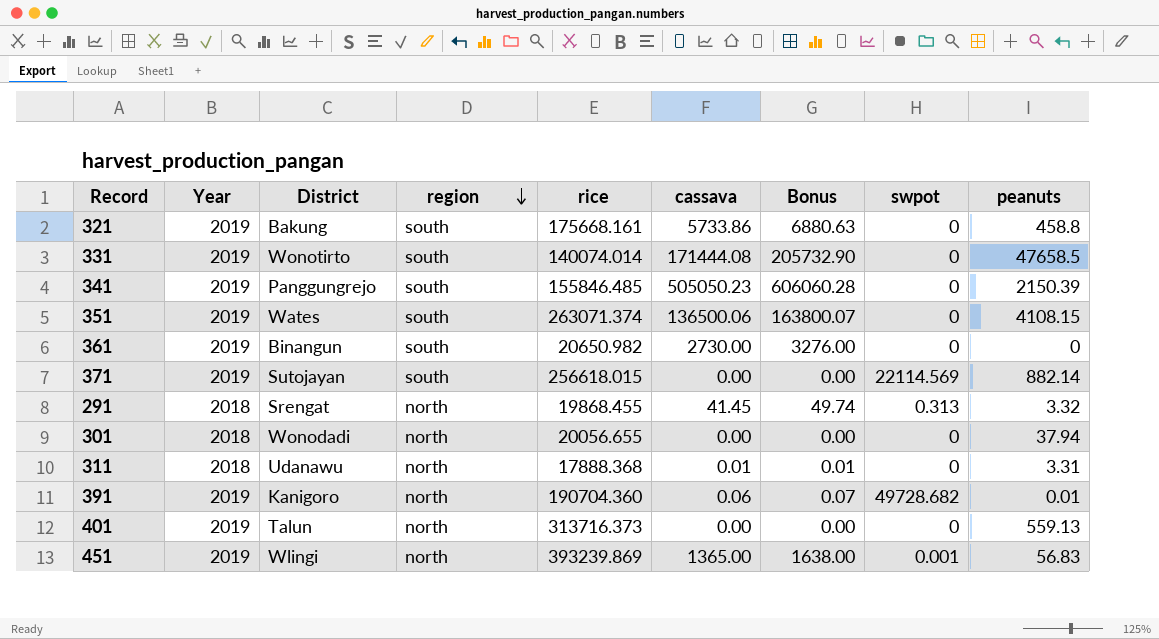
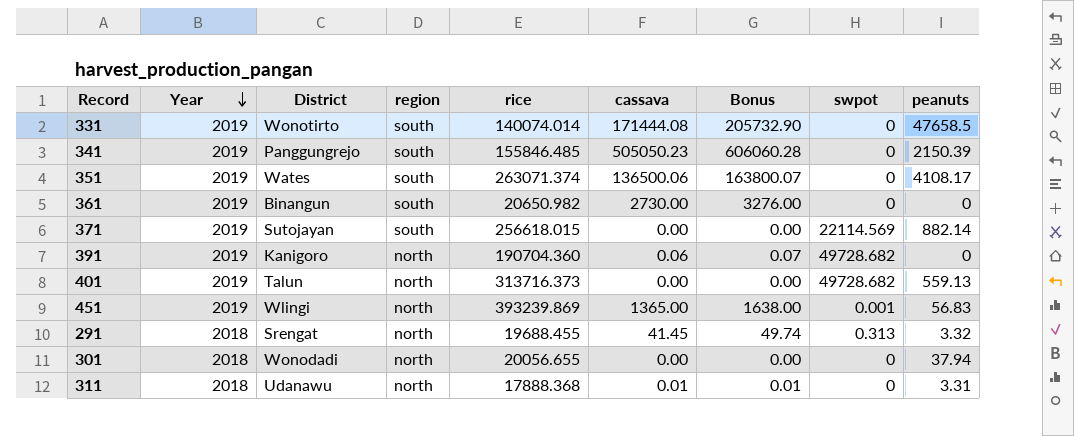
row order: region descending -> Year descending
row 321: 2019 | Bakung | south | 175668.161 | 5733.86 | 6880.63 | 0 | 458.8 -> none
351 | peanuts: 4108.15 -> 4108.17
391 | peanuts: 0.01 -> 0
401 | swpot: 0 -> 49728.682
291 | rice: 19868.455 -> 19688.455

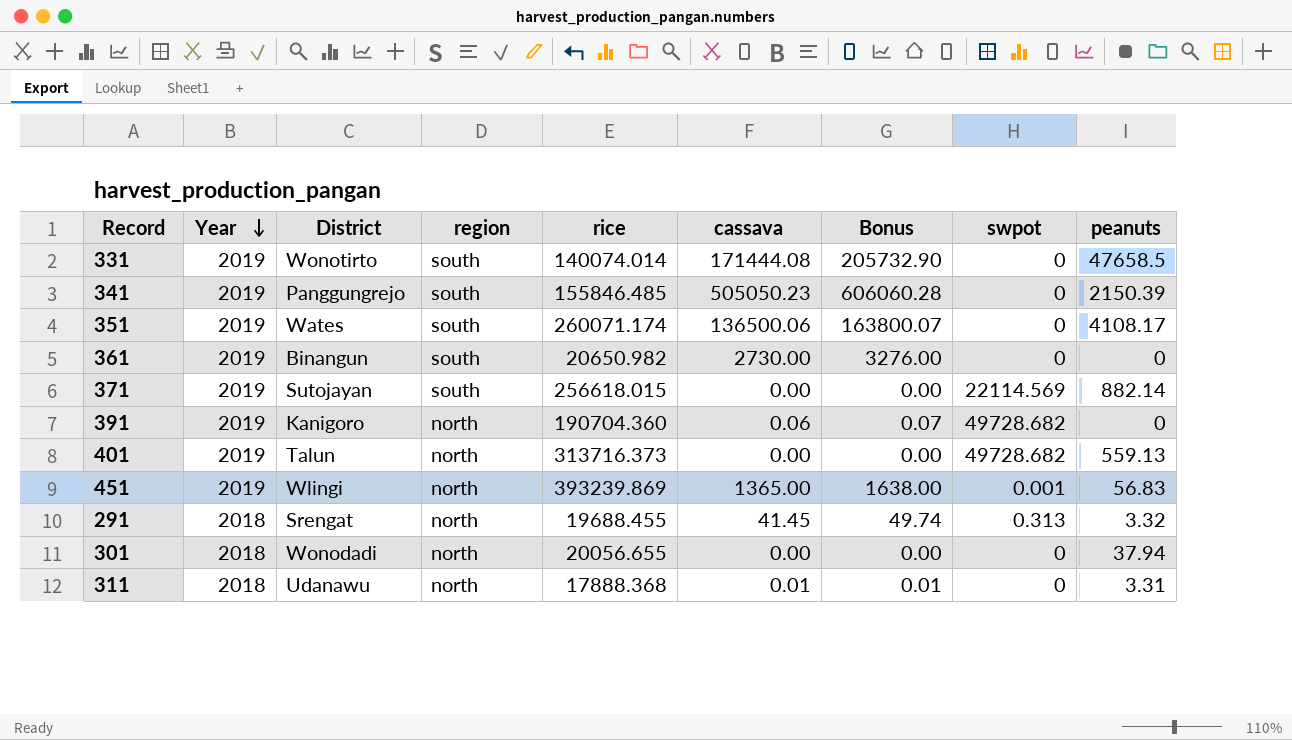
351 | rice: 263071.374 -> 260071.174

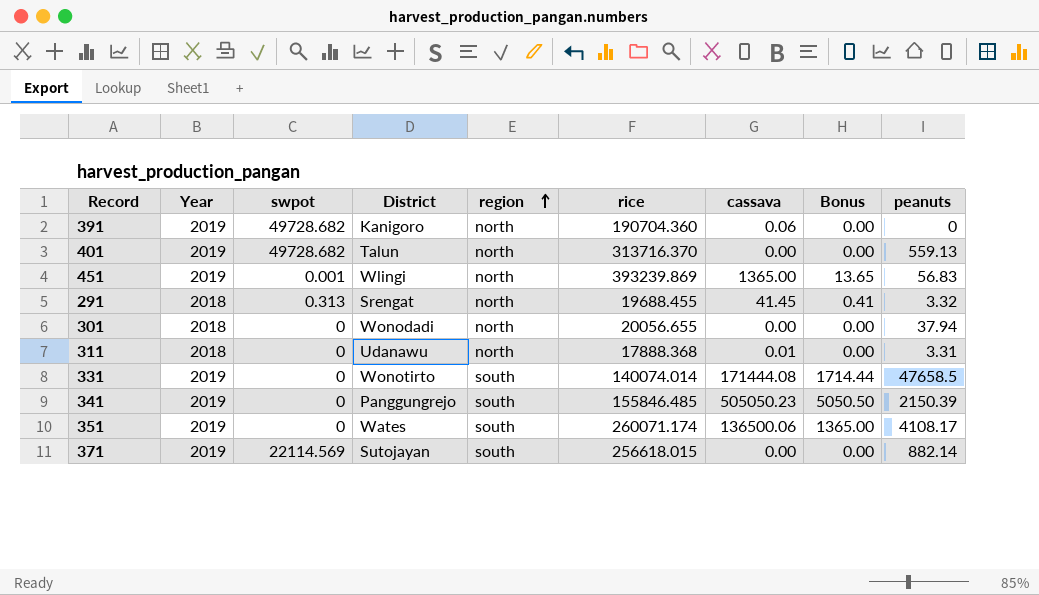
row order: Year descending -> region ascending
column swpot | position: 8 -> 3
column Bonus | formula: [cassava] * 1.2 -> [cassava] * 0.01
row 361: 2019 | Binangun | south | 20650.982 | 2730.00 | 3276.00 | 0 | 0 -> none
401 | rice: 313716.373 -> 313716.370

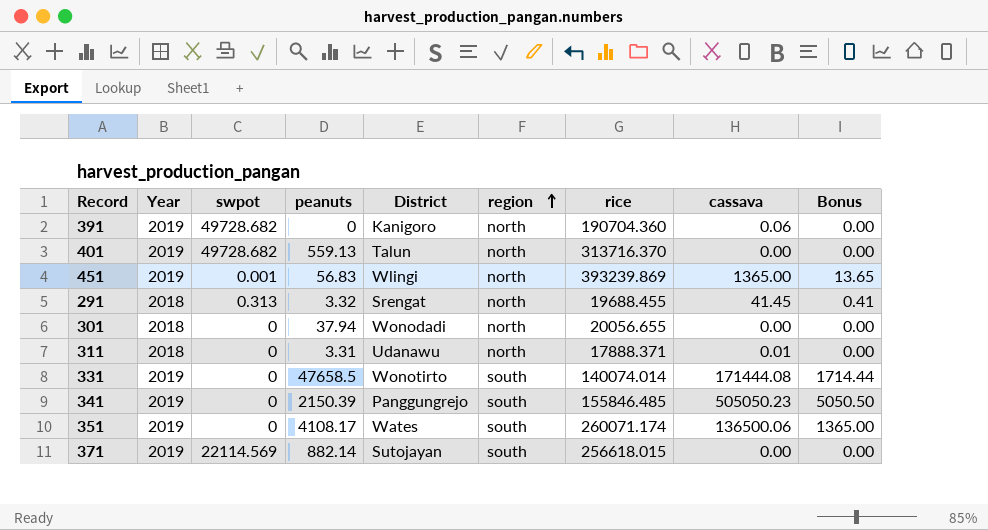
column peanuts | position: 9 -> 4
311 | rice: 17888.368 -> 17888.371

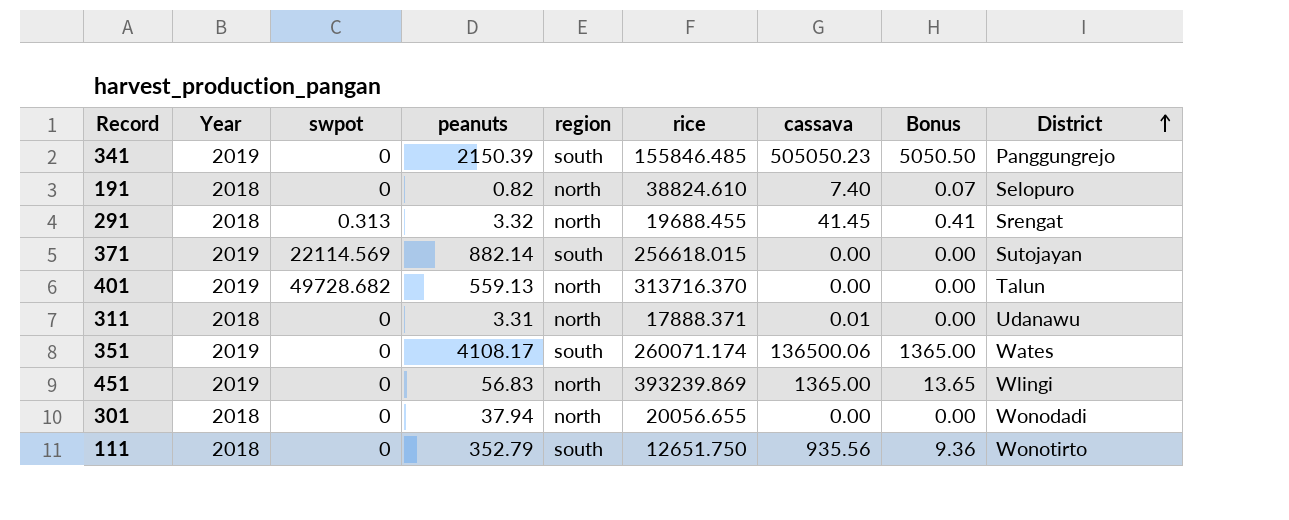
row order: region ascending -> District ascending
column District | position: 5 -> 9
row 391: 2019 | 49728.682 | 0 | Kanigoro | north | 190704.360 | 0.06 | 0.00 -> none
row 331: 2019 | 0 | 47658.5 | Wonotirto | south | 140074.014 | 171444.08 | 1714.44 -> none
row 191: none -> 2018 | 0 | 0.82 | north | 38824.610 | 7.40 | 0.07 | Selopuro
451 | swpot: 0.001 -> 0
row 111: none -> 2018 | 0 | 352.79 | south | 12651.750 | 935.56 | 9.36 | Wonotirto

